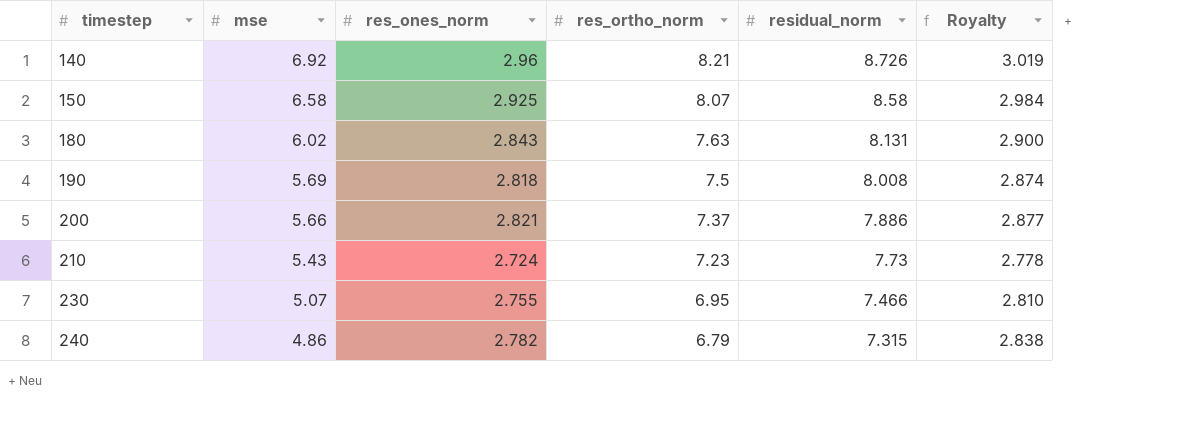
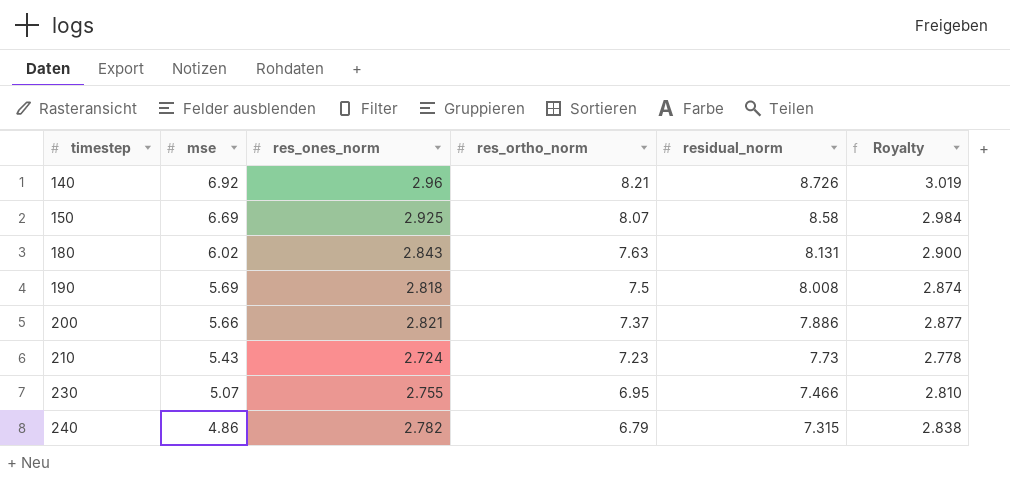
150 | mse: 6.58 -> 6.69

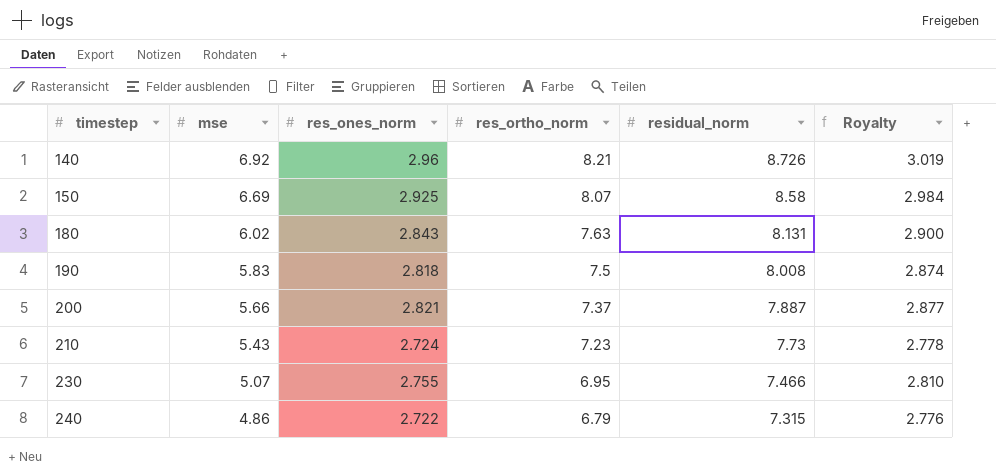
190 | mse: 5.69 -> 5.83
200 | residual_norm: 7.886 -> 7.887
240 | res_ones_norm: 2.782 -> 2.722
240 | Royalty: 2.838 -> 2.776

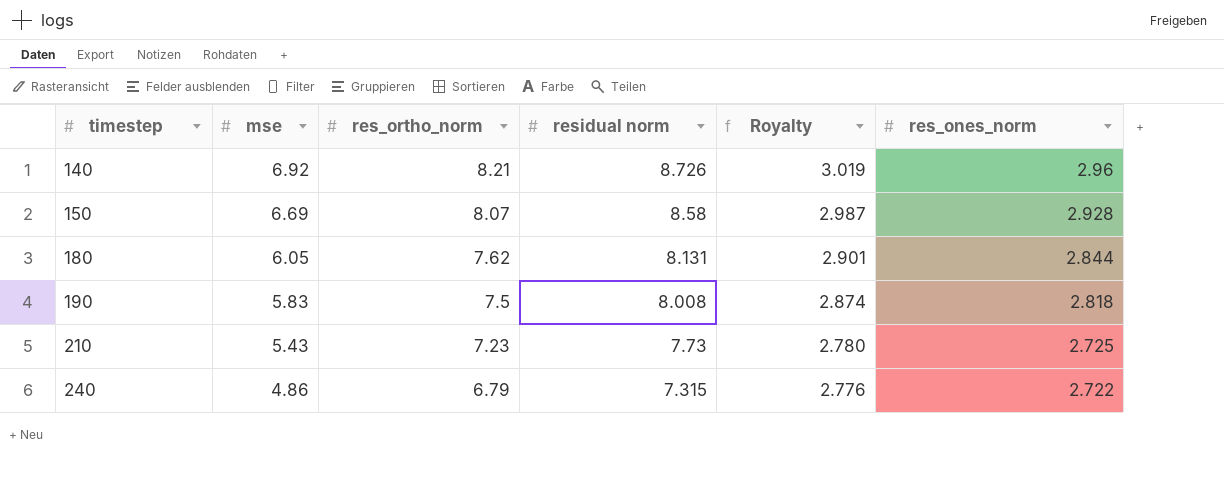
column name: residual_norm -> residual norm
column res_ones_norm | position: 3 -> 6
row 200: 5.66 | 2.821 | 7.37 | 7.887 | 2.877 -> none
row 230: 5.07 | 2.755 | 6.95 | 7.466 | 2.810 -> none
150 | Royalty: 2.984 -> 2.987
150 | res_ones_norm: 2.925 -> 2.928
180 | mse: 6.02 -> 6.05
180 | res_ortho_norm: 7.63 -> 7.62
180 | Royalty: 2.900 -> 2.901
180 | res_ones_norm: 2.843 -> 2.844
210 | Royalty: 2.778 -> 2.780
210 | res_ones_norm: 2.724 -> 2.725

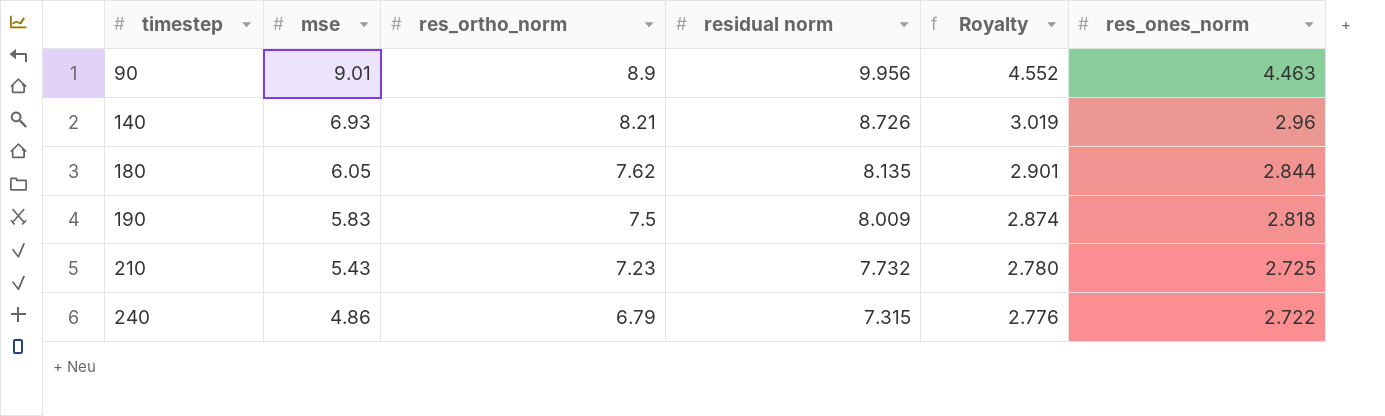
row 150: 6.69 | 8.07 | 8.58 | 2.987 | 2.928 -> none
row 90: none -> 9.01 | 8.9 | 9.956 | 4.552 | 4.463
140 | mse: 6.92 -> 6.93
180 | residual norm: 8.131 -> 8.135
190 | residual norm: 8.008 -> 8.009
210 | residual norm: 7.73 -> 7.732

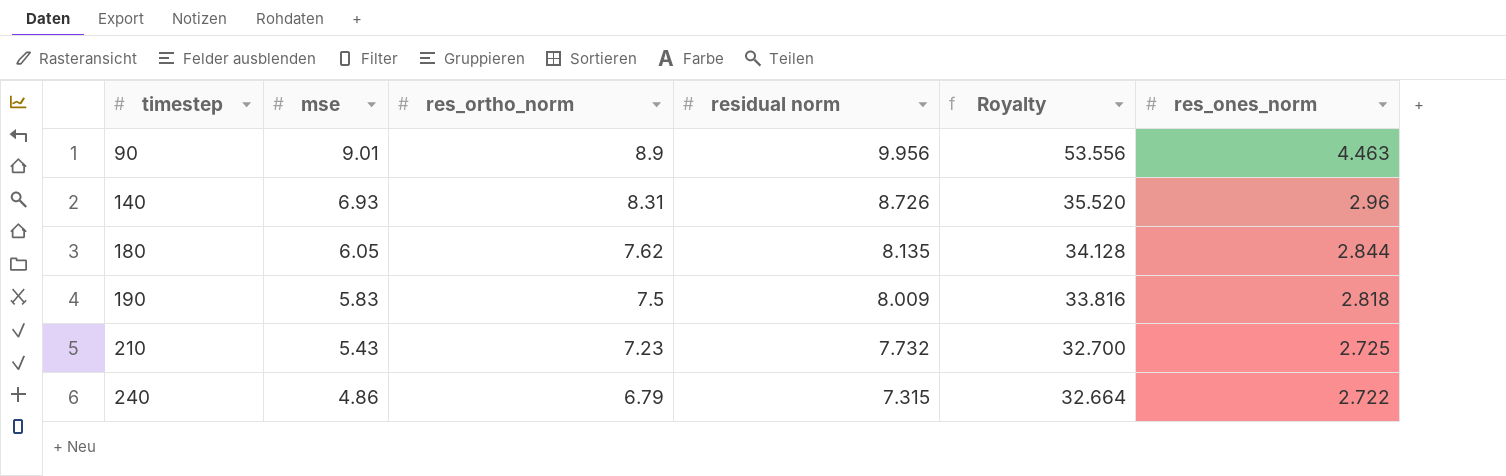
column Royalty | formula: [res_ones_norm] * 1.02 -> [res_ones_norm] * 12
140 | res_ortho_norm: 8.21 -> 8.31

